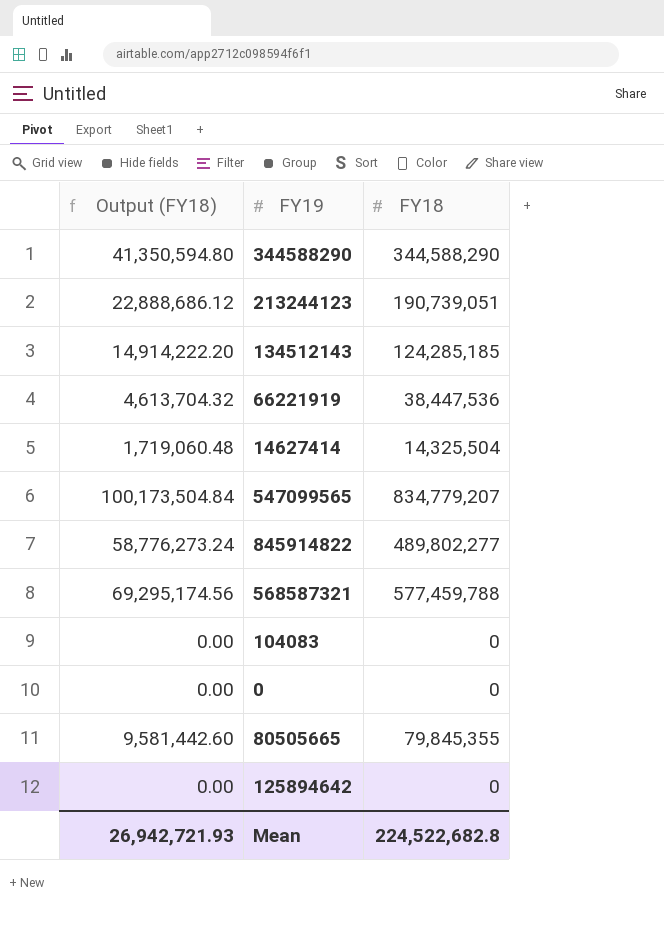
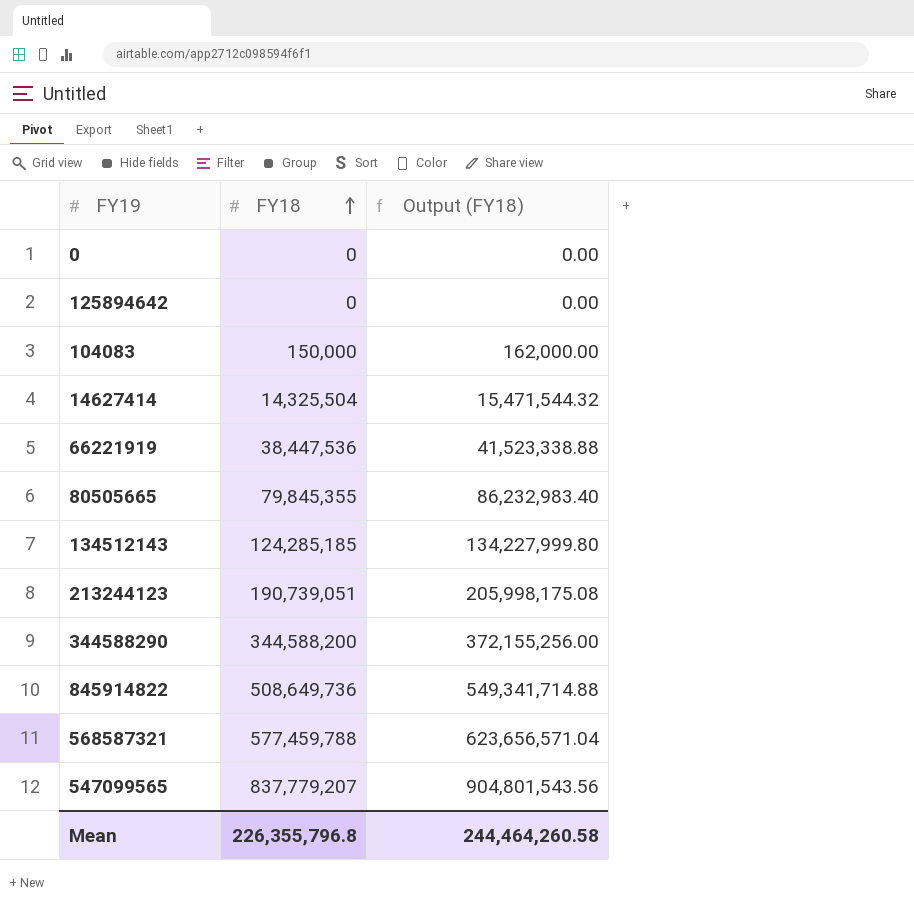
row order: none -> FY18 ascending
column Output (FY18) | formula: [FY18] * 0.12 -> [FY18] * 1.08
column Output (FY18) | position: 1 -> 3
104083 | FY18: 0 -> 150,000
344588290 | FY18: 344,588,290 -> 344,588,200
845914822 | FY18: 489,802,277 -> 508,649,736
547099565 | FY18: 834,779,207 -> 837,779,207
Mean | FY18: 224,522,682.8 -> 226,355,796.8
Mean | Output (FY18): 26,942,721.93 -> 244,464,260.58

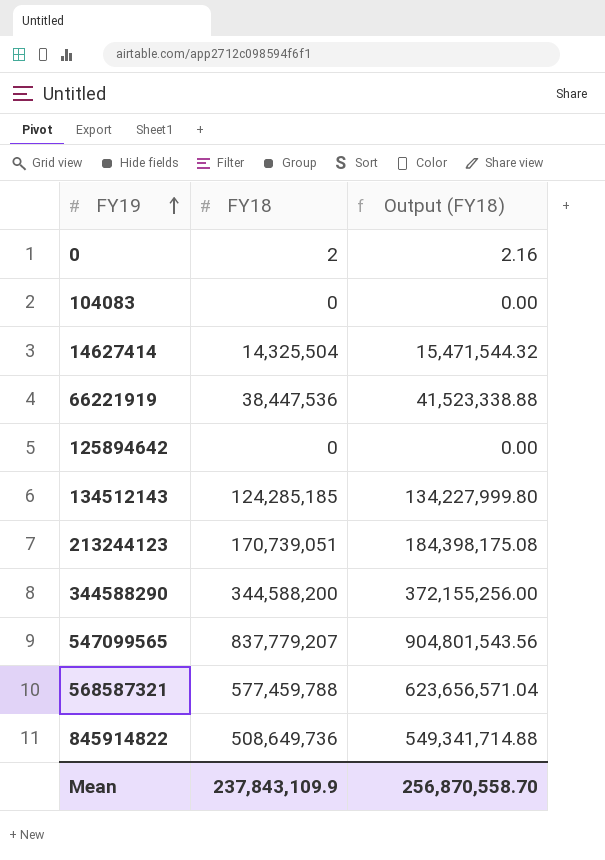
row order: FY18 ascending -> FY19 ascending
row 80505665: 79,845,355 | 86,232,983.40 -> none
0 | FY18: 0 -> 2
0 | Output (FY18): 0.00 -> 2.16
104083 | FY18: 150,000 -> 0
104083 | Output (FY18): 162,000.00 -> 0.00
213244123 | FY18: 190,739,051 -> 170,739,051
213244123 | Output (FY18): 205,998,175.08 -> 184,398,175.08
Mean | FY18: 226,355,796.8 -> 237,843,109.9
Mean | Output (FY18): 244,464,260.58 -> 256,870,558.70

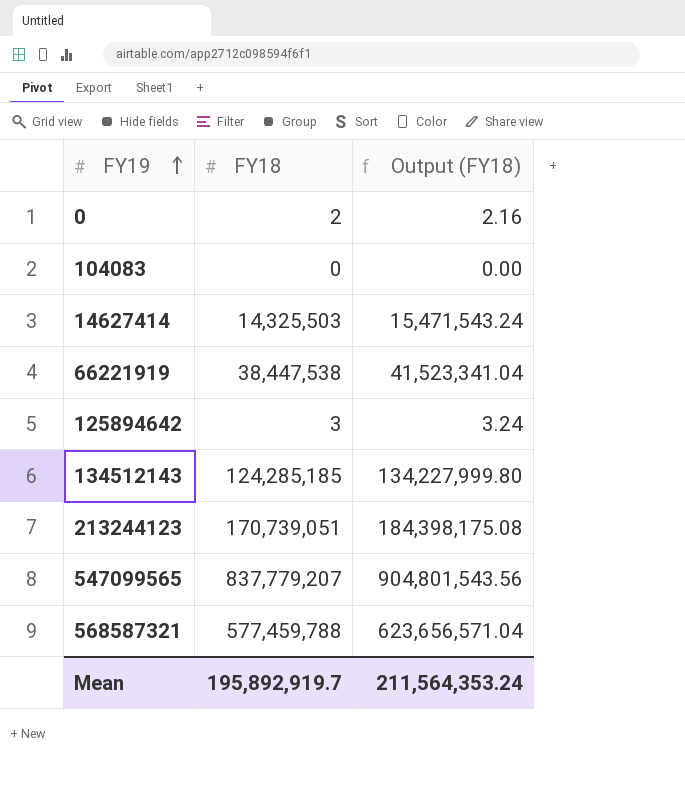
row 344588290: 344,588,200 | 372,155,256.00 -> none
row 845914822: 508,649,736 | 549,341,714.88 -> none
14627414 | FY18: 14,325,504 -> 14,325,503
14627414 | Output (FY18): 15,471,544.32 -> 15,471,543.24
66221919 | FY18: 38,447,536 -> 38,447,538
66221919 | Output (FY18): 41,523,338.88 -> 41,523,341.04
125894642 | FY18: 0 -> 3
125894642 | Output (FY18): 0.00 -> 3.24
Mean | FY18: 237,843,109.9 -> 195,892,919.7
Mean | Output (FY18): 256,870,558.70 -> 211,564,353.24

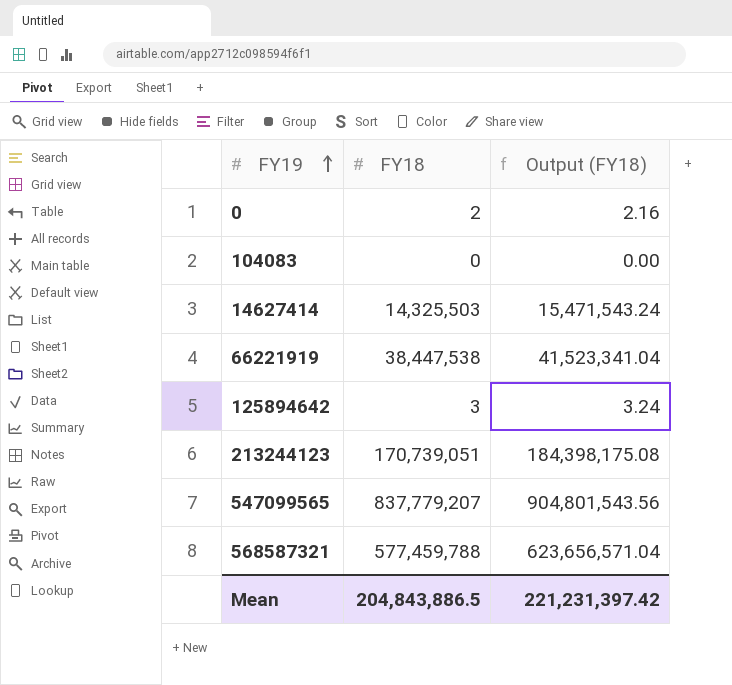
row 134512143: 124,285,185 | 134,227,999.80 -> none
Mean | FY18: 195,892,919.7 -> 204,843,886.5
Mean | Output (FY18): 211,564,353.24 -> 221,231,397.42

